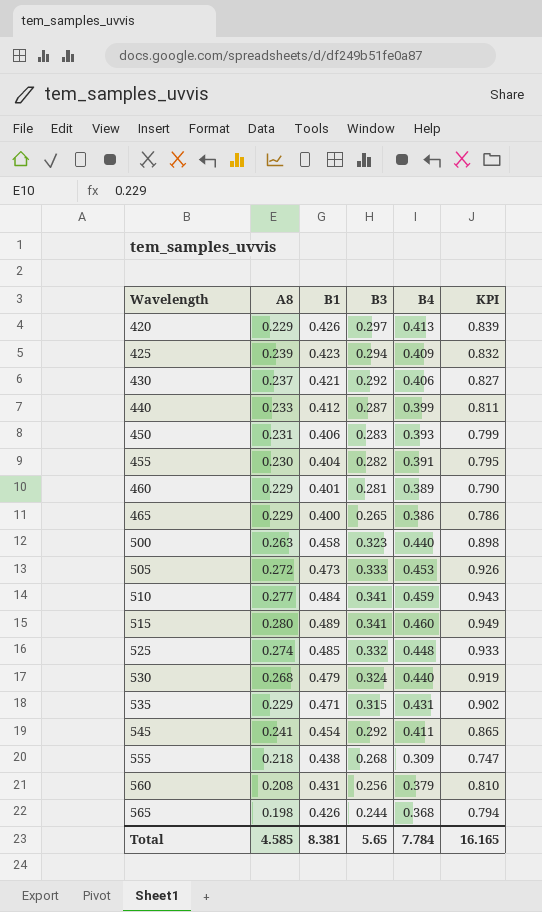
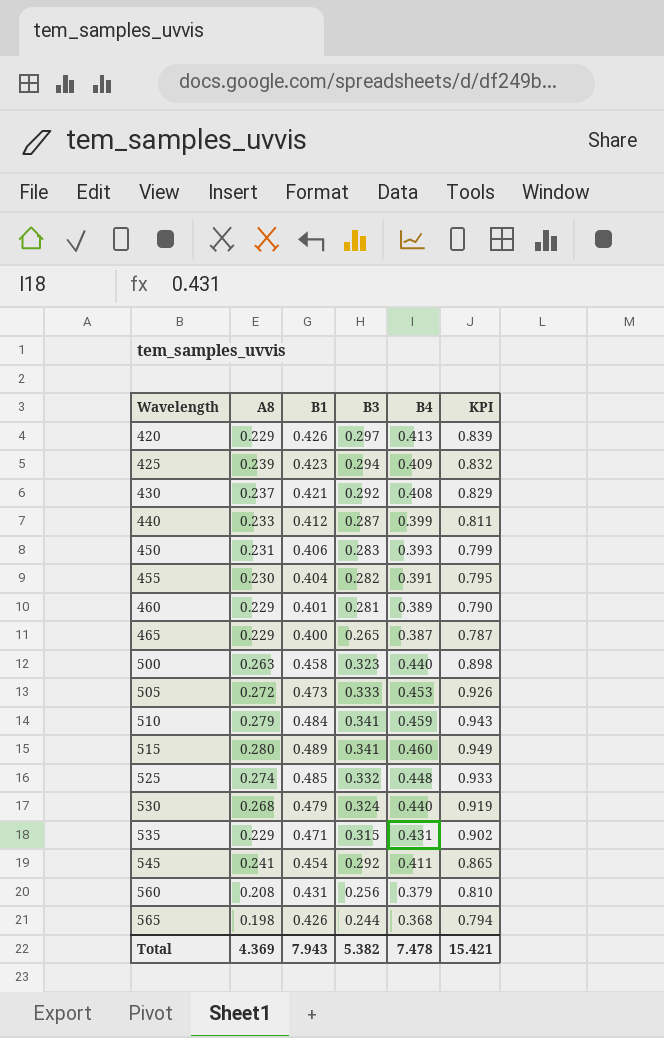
row 555: 0.218 | 0.438 | 0.268 | 0.309 | 0.747 -> none
430 | B4: 0.406 -> 0.408
430 | KPI: 0.827 -> 0.829
465 | B4: 0.386 -> 0.387
465 | KPI: 0.786 -> 0.787
510 | A8: 0.277 -> 0.279
Total | A8: 4.585 -> 4.369
Total | B1: 8.381 -> 7.943
Total | B3: 5.65 -> 5.382
Total | B4: 7.784 -> 7.478
Total | KPI: 16.165 -> 15.421

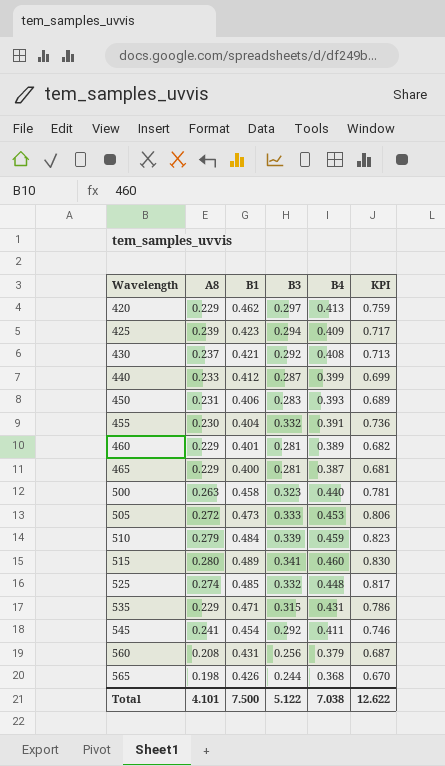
column KPI | formula: [B1] + [B4] -> [B1] + [B3]
row 530: 0.268 | 0.479 | 0.324 | 0.440 | 0.919 -> none
420 | B1: 0.426 -> 0.462
455 | B3: 0.282 -> 0.332
465 | B3: 0.265 -> 0.281
510 | B3: 0.341 -> 0.339
Total | A8: 4.369 -> 4.101
Total | B1: 7.943 -> 7.500
Total | B3: 5.382 -> 5.122
Total | B4: 7.478 -> 7.038
Total | KPI: 15.421 -> 12.622

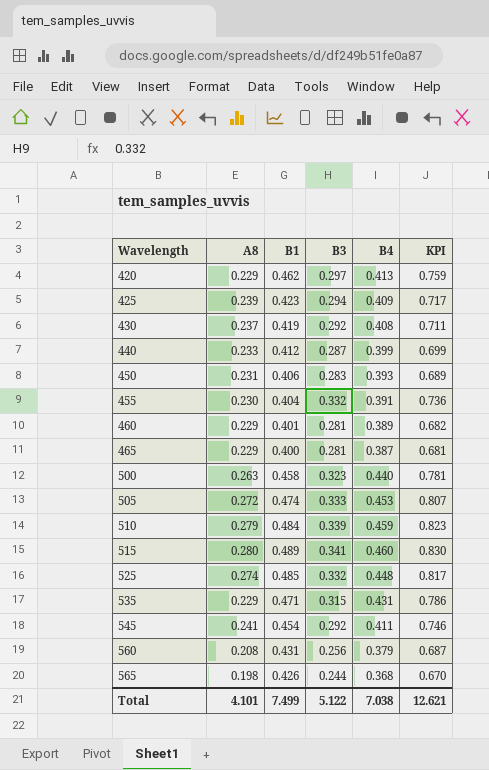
430 | B1: 0.421 -> 0.419
430 | KPI: 0.713 -> 0.711
505 | B1: 0.473 -> 0.474
505 | KPI: 0.806 -> 0.807
Total | B1: 7.500 -> 7.499
Total | KPI: 12.622 -> 12.621

